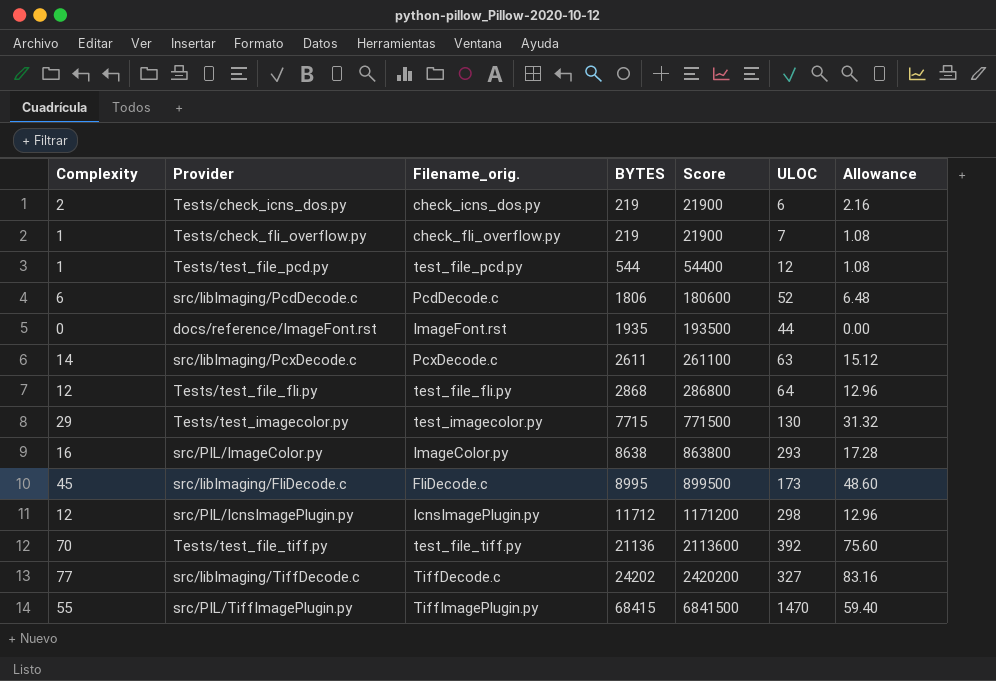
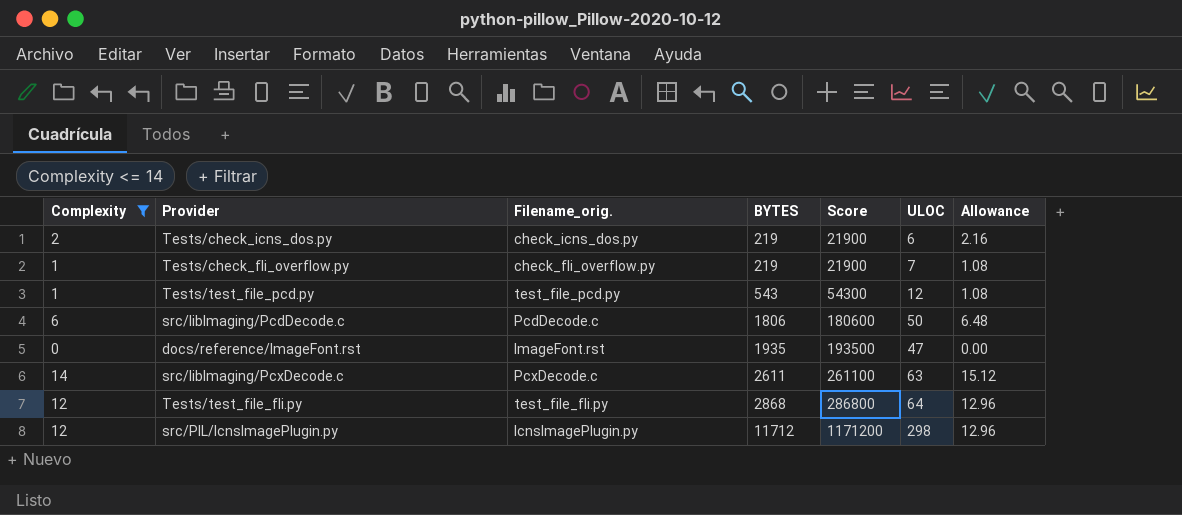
filter: none -> Complexity <= 14
Tests/test_file_pcd.py | BYTES: 544 -> 543
Tests/test_file_pcd.py | Score: 54400 -> 54300
src/libImaging/PcdDecode.c | ULOC: 52 -> 50
docs/reference/ImageFont.rst | ULOC: 44 -> 47

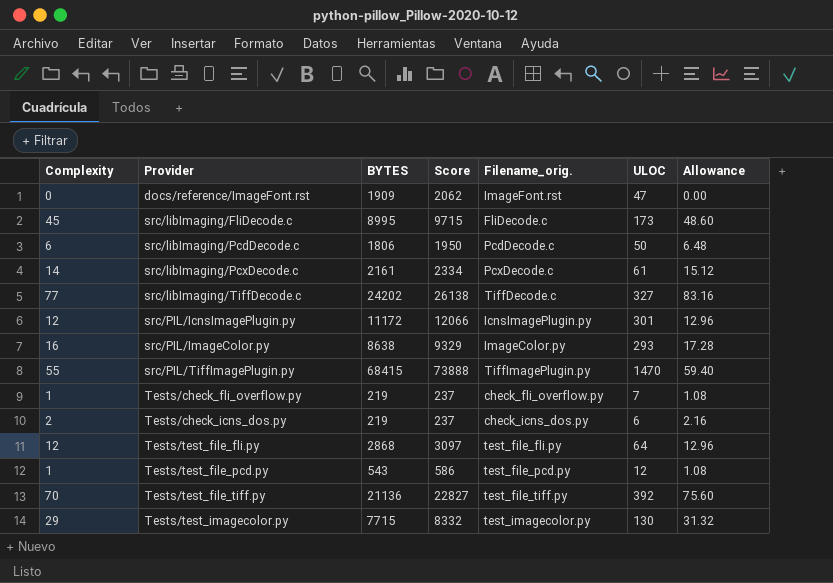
filter: Complexity <= 14 -> none
row order: BYTES ascending -> Provider ascending
column Score | formula: [BYTES] * 100 -> [BYTES] * 1.08
column Filename_orig. | position: 3 -> 5
docs/reference/ImageFont.rst | BYTES: 1935 -> 1909
src/libImaging/PcxDecode.c | BYTES: 2611 -> 2161
src/libImaging/PcxDecode.c | ULOC: 63 -> 61
src/PIL/IcnsImagePlugin.py | BYTES: 11712 -> 11172
src/PIL/IcnsImagePlugin.py | ULOC: 298 -> 301

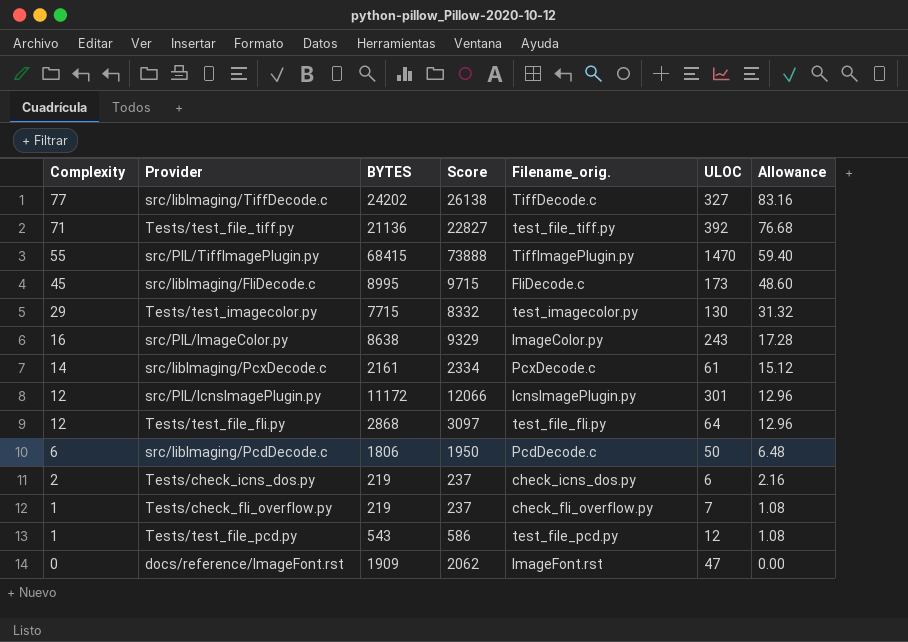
row order: Provider ascending -> Complexity descending
Tests/test_file_tiff.py | Complexity: 70 -> 71
Tests/test_file_tiff.py | Allowance: 75.60 -> 76.68
src/PIL/ImageColor.py | ULOC: 293 -> 243

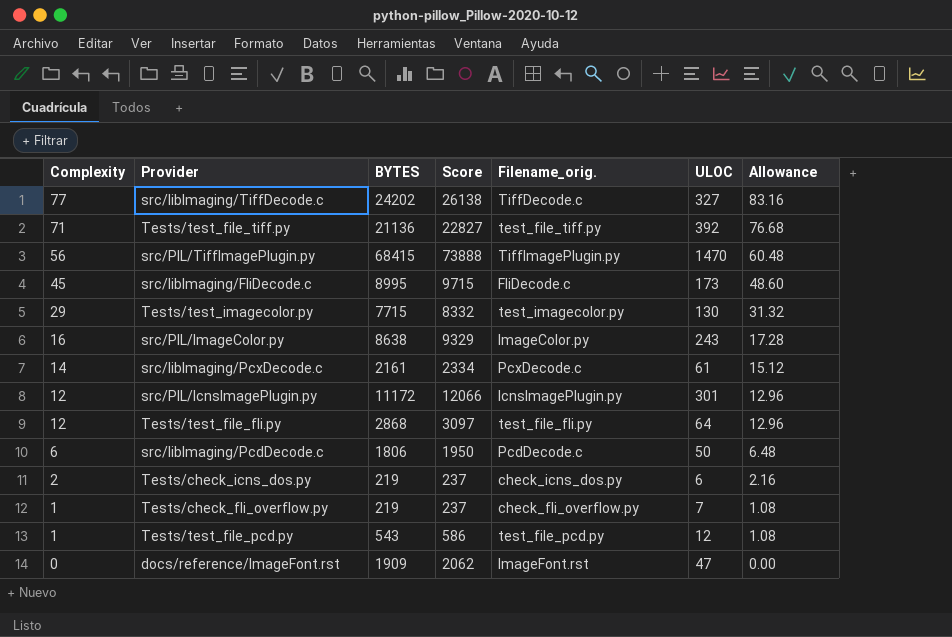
src/PIL/TiffImagePlugin.py | Complexity: 55 -> 56
src/PIL/TiffImagePlugin.py | Allowance: 59.40 -> 60.48

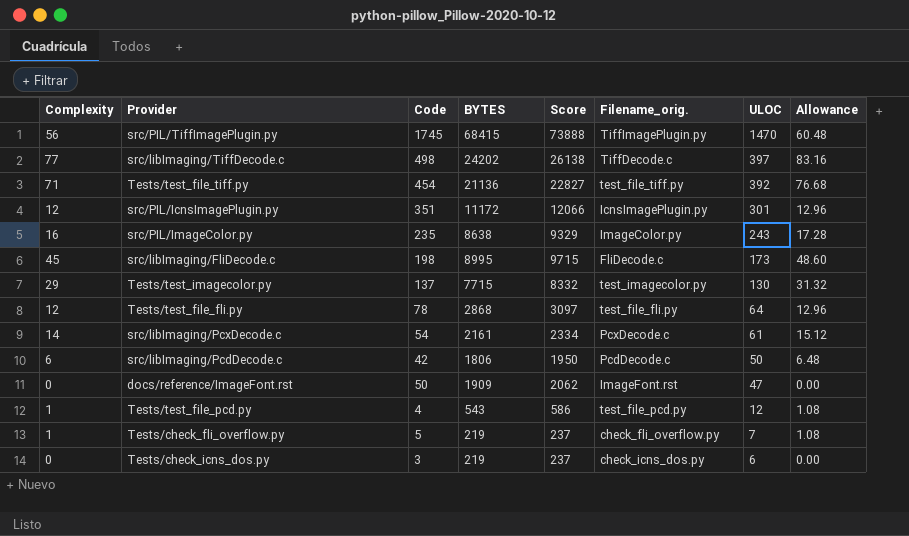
row order: Complexity descending -> ULOC descending
column Code | position: none -> 3
src/libImaging/TiffDecode.c | ULOC: 327 -> 397
Tests/check_icns_dos.py | Complexity: 2 -> 0
Tests/check_icns_dos.py | Allowance: 2.16 -> 0.00

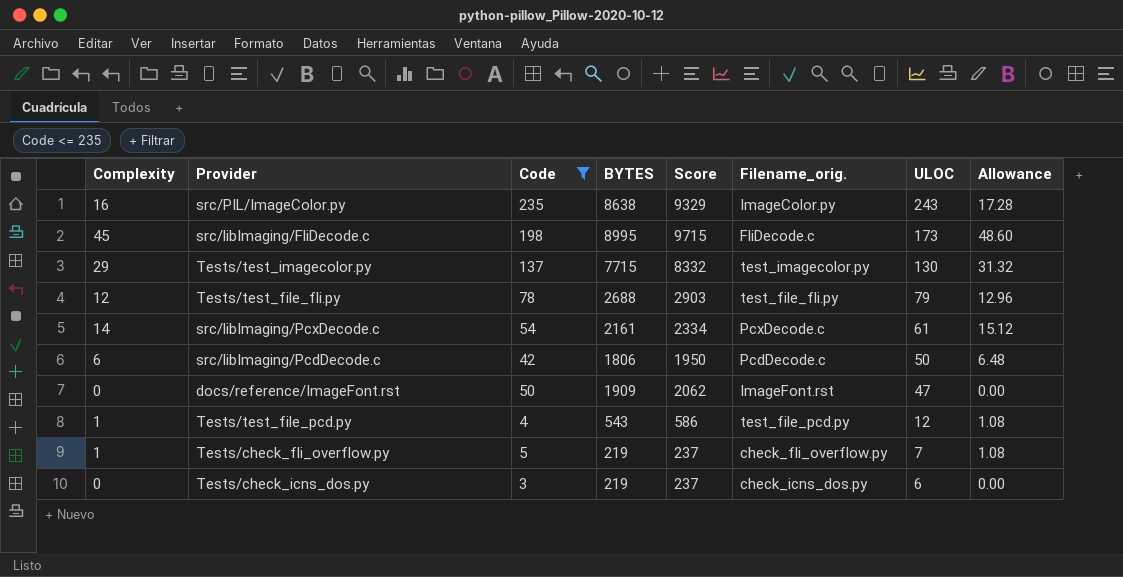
filter: none -> Code <= 235
Tests/test_file_fli.py | BYTES: 2868 -> 2688
Tests/test_file_fli.py | Score: 3097 -> 2903
Tests/test_file_fli.py | ULOC: 64 -> 79

